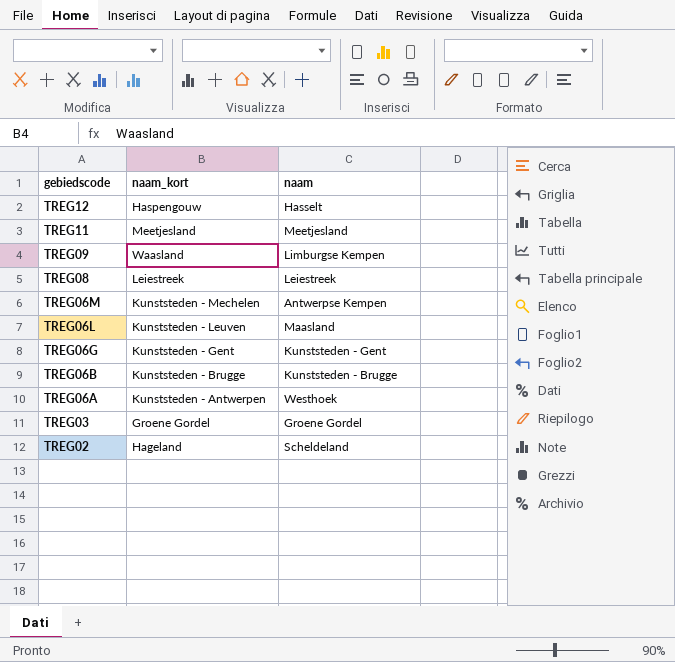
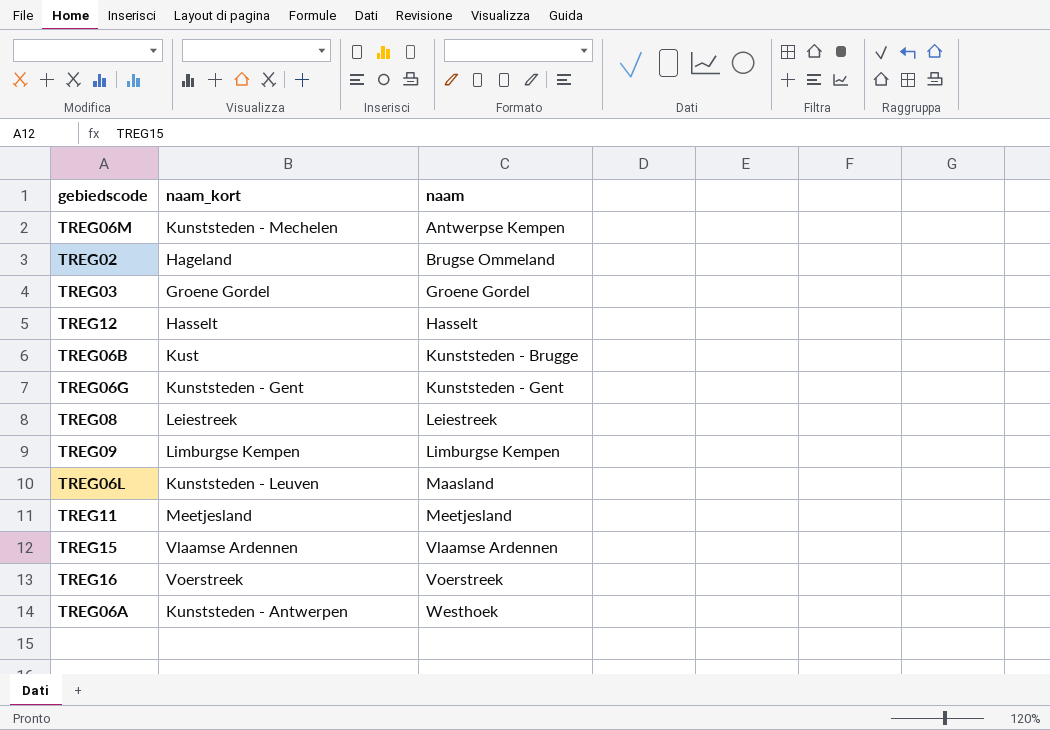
row order: gebiedscode descending -> naam ascending
TREG02 | naam: Scheldeland -> Brugse Ommeland
TREG12 | naam_kort: Haspengouw -> Hasselt
TREG06B | naam_kort: Kunststeden - Brugge -> Kust
TREG09 | naam_kort: Waasland -> Limburgse Kempen
row TREG15: none -> Vlaamse Ardennen | Vlaamse Ardennen
row TREG16: none -> Voerstreek | Voerstreek

